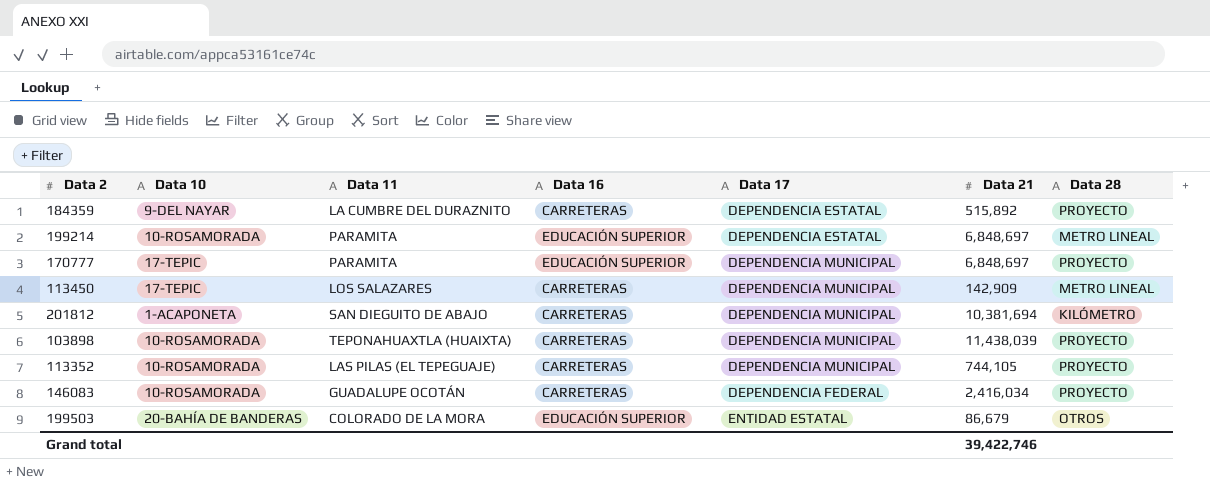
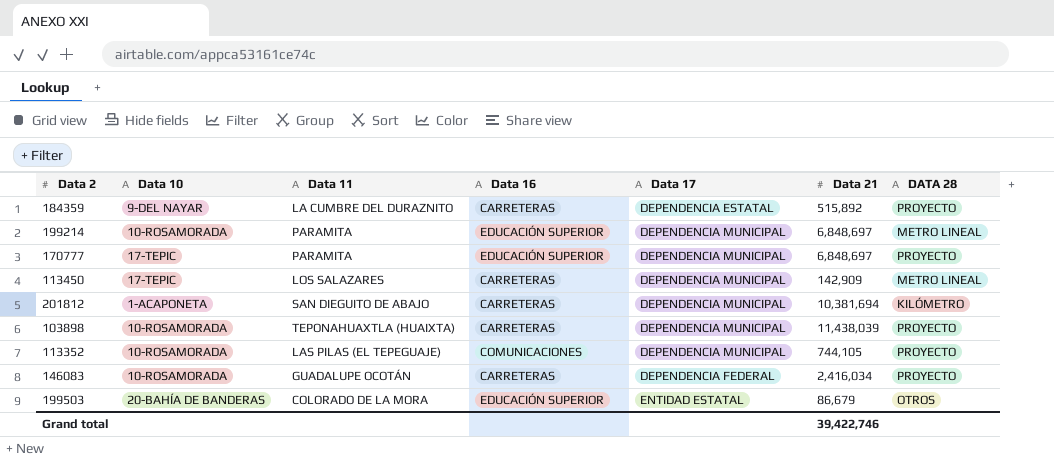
column name: Data 28 -> DATA 28
199214 | Data 17: DEPENDENCIA ESTATAL -> DEPENDENCIA MUNICIPAL
113352 | Data 16: CARRETERAS -> COMUNICACIONES

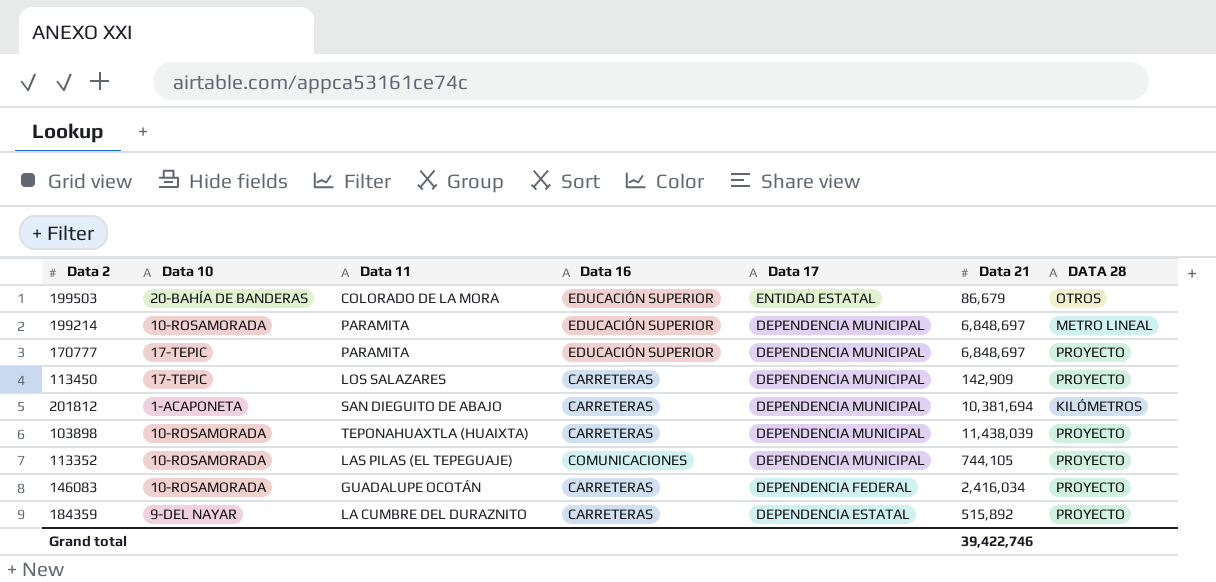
row order: none -> Data 17 descending
113450 | DATA 28: METRO LINEAL -> PROYECTO
201812 | DATA 28: KILÓMETRO -> KILÓMETROS

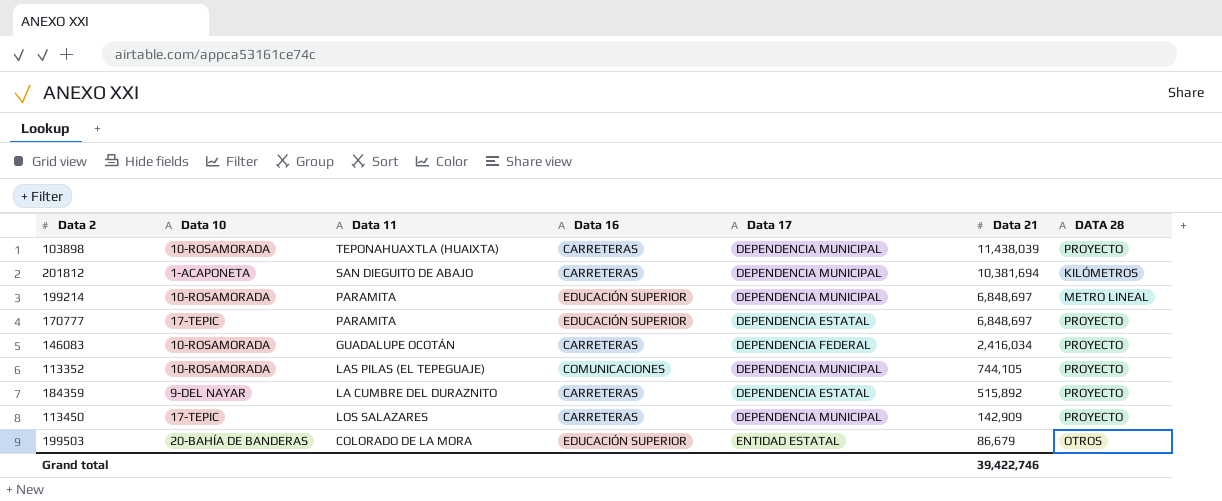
row order: Data 17 descending -> Data 21 descending
170777 | Data 17: DEPENDENCIA MUNICIPAL -> DEPENDENCIA ESTATAL

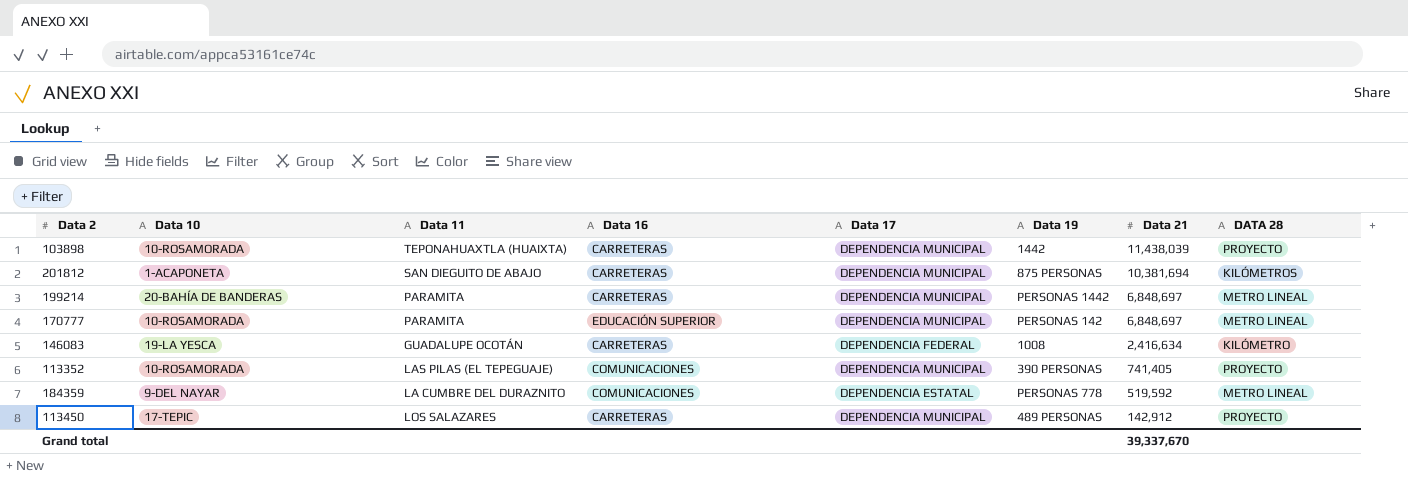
column Data 19 | position: none -> 6
row 199503: 20-BAHÍA DE BANDERAS | COLORADO DE LA MORA | EDUCACIÓN SUPERIOR | ENTIDAD ESTATAL | 86,679 | OTROS -> none
199214 | Data 10: 10-ROSAMORADA -> 20-BAHÍA DE BANDERAS
199214 | Data 16: EDUCACIÓN SUPERIOR -> CARRETERAS
170777 | Data 10: 17-TEPIC -> 10-ROSAMORADA
170777 | Data 17: DEPENDENCIA ESTATAL -> DEPENDENCIA MUNICIPAL
170777 | DATA 28: PROYECTO -> METRO LINEAL
146083 | Data 10: 10-ROSAMORADA -> 19-LA YESCA
146083 | Data 21: 2,416,034 -> 2,416,634
146083 | DATA 28: PROYECTO -> KILÓMETRO
113352 | Data 21: 744,105 -> 741,405
184359 | Data 16: CARRETERAS -> COMUNICACIONES
184359 | Data 21: 515,892 -> 519,592
184359 | DATA 28: PROYECTO -> METRO LINEAL
113450 | Data 21: 142,909 -> 142,912
Grand total | Data 21: 39,422,746 -> 39,337,670

